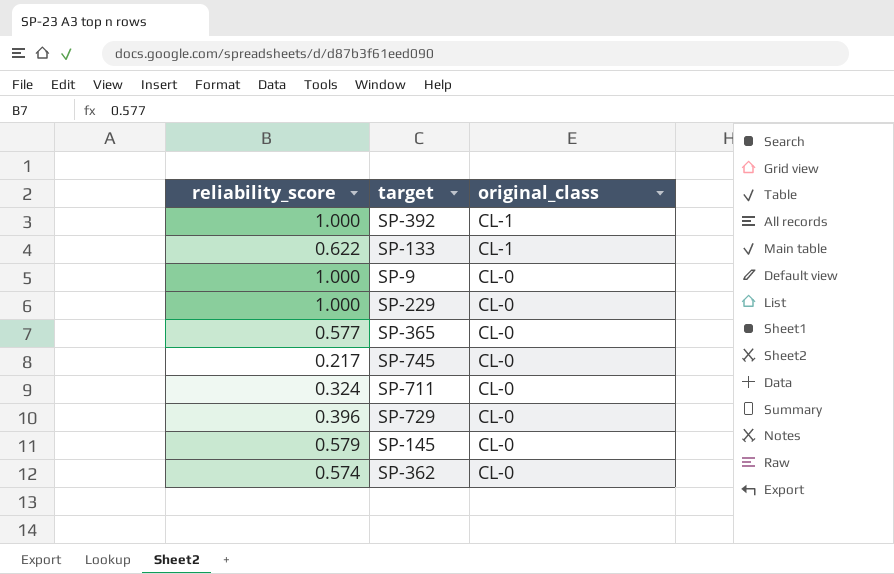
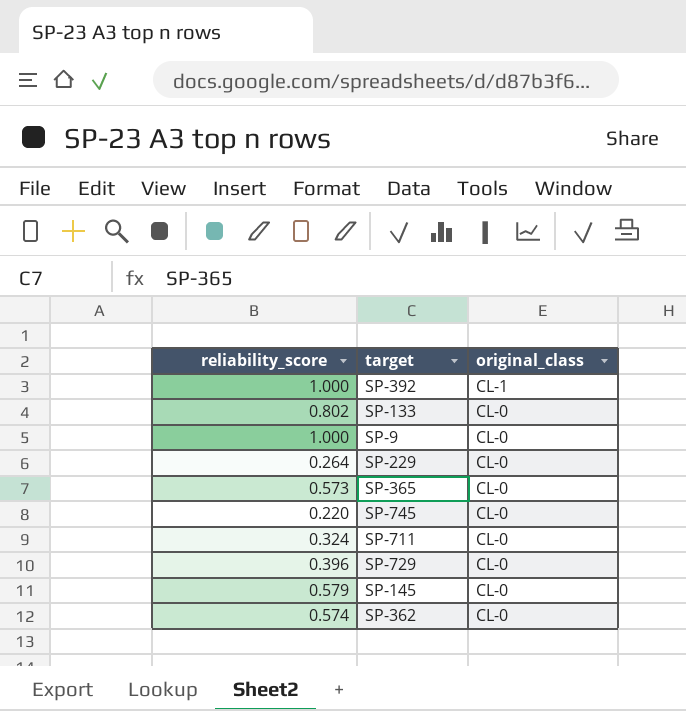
SP-133 | reliability_score: 0.622 -> 0.802
SP-133 | original_class: CL-1 -> CL-0
SP-229 | reliability_score: 1.000 -> 0.264
SP-365 | reliability_score: 0.577 -> 0.573
SP-745 | reliability_score: 0.217 -> 0.220

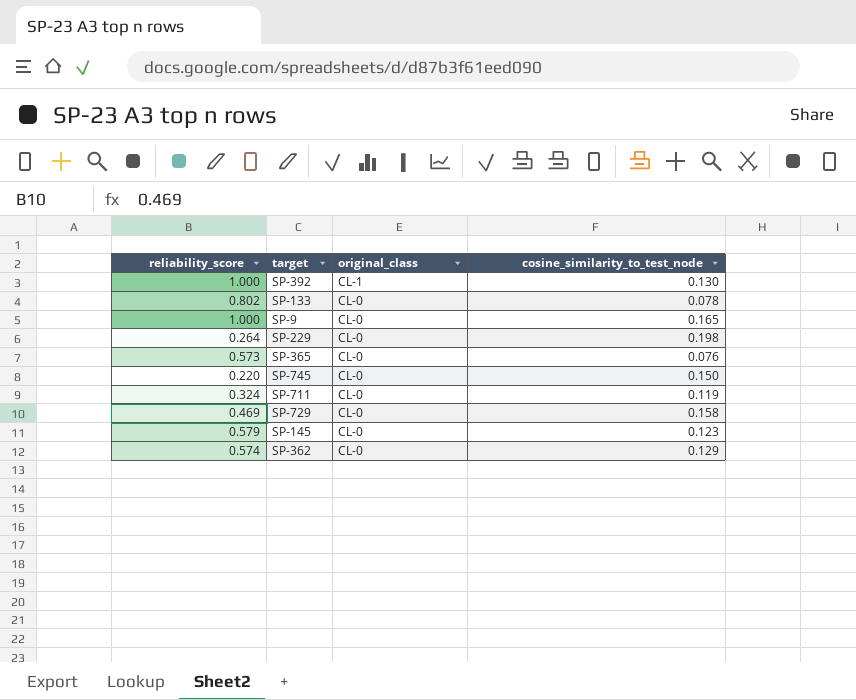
column cosine_similarity_to_test_node | position: none -> 4
SP-729 | reliability_score: 0.396 -> 0.469

